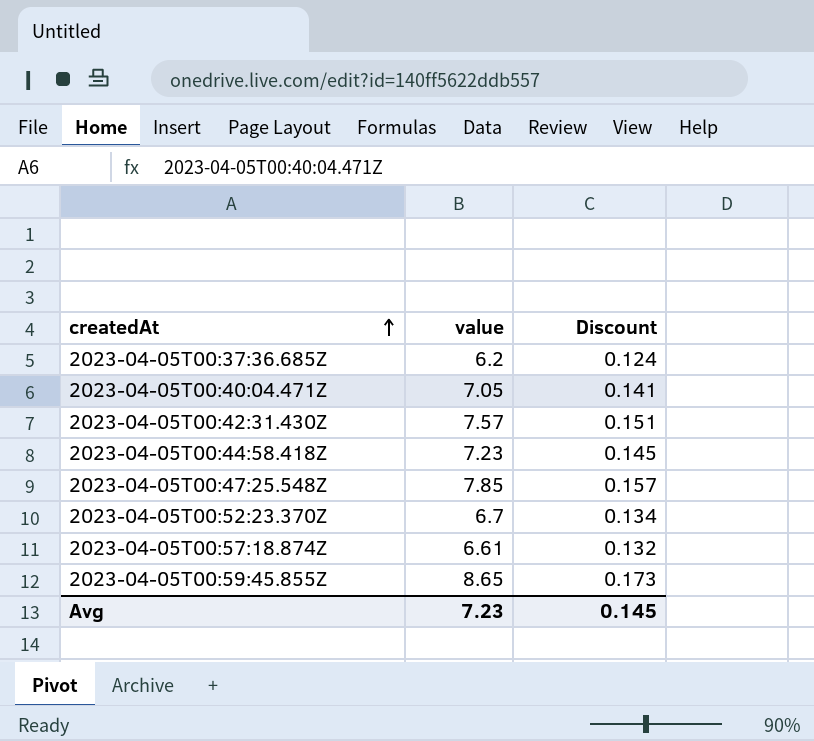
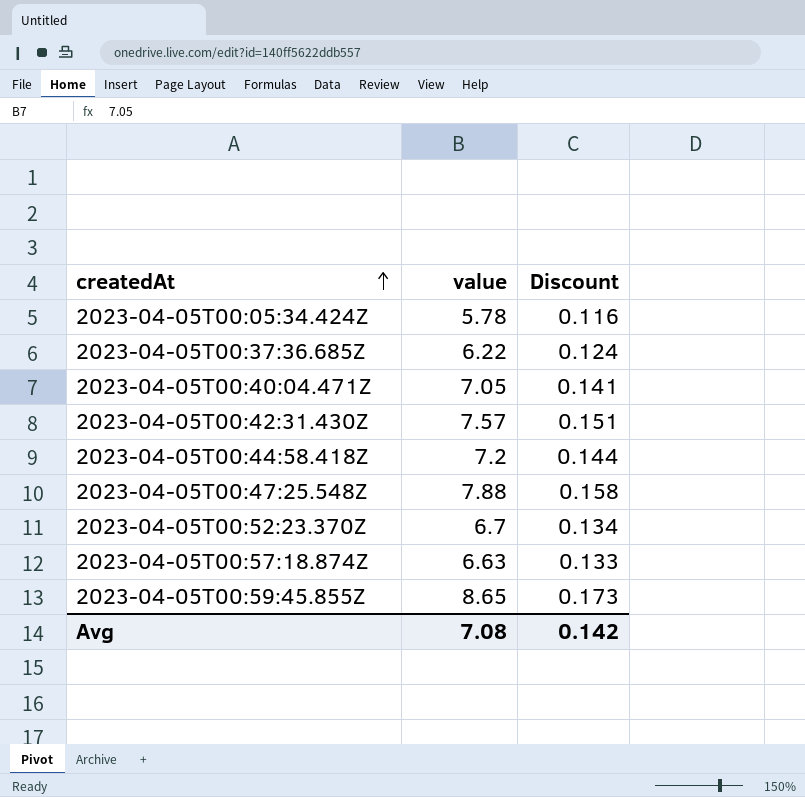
row 2023-04-05T00:05:34.424Z: none -> 5.78 | 0.116
2023-04-05T00:37:36.685Z | value: 6.2 -> 6.22
2023-04-05T00:44:58.418Z | value: 7.23 -> 7.2
2023-04-05T00:44:58.418Z | Discount: 0.145 -> 0.144
2023-04-05T00:47:25.548Z | value: 7.85 -> 7.88
2023-04-05T00:47:25.548Z | Discount: 0.157 -> 0.158
2023-04-05T00:57:18.874Z | value: 6.61 -> 6.63
2023-04-05T00:57:18.874Z | Discount: 0.132 -> 0.133
Avg | value: 7.23 -> 7.08
Avg | Discount: 0.145 -> 0.142

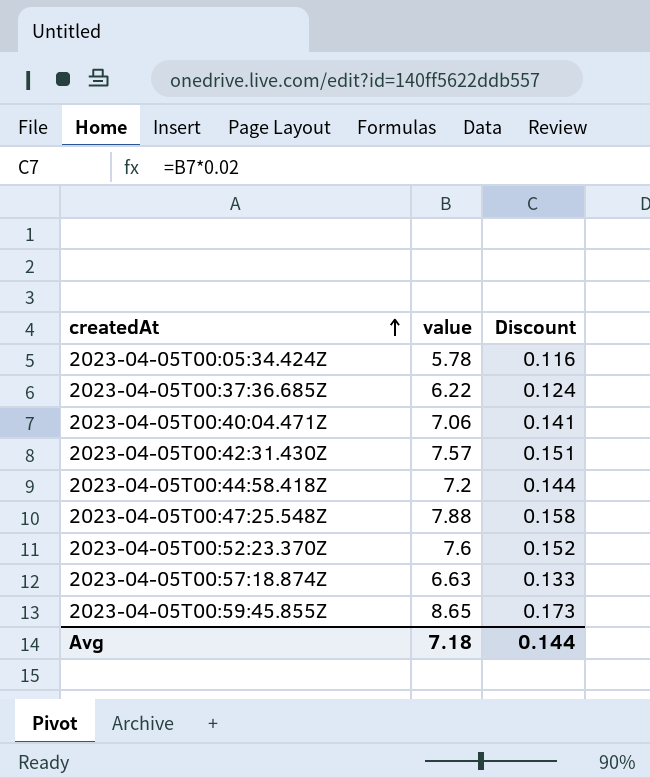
2023-04-05T00:40:04.471Z | value: 7.05 -> 7.06
2023-04-05T00:52:23.370Z | value: 6.7 -> 7.6
2023-04-05T00:52:23.370Z | Discount: 0.134 -> 0.152
Avg | value: 7.08 -> 7.18
Avg | Discount: 0.142 -> 0.144

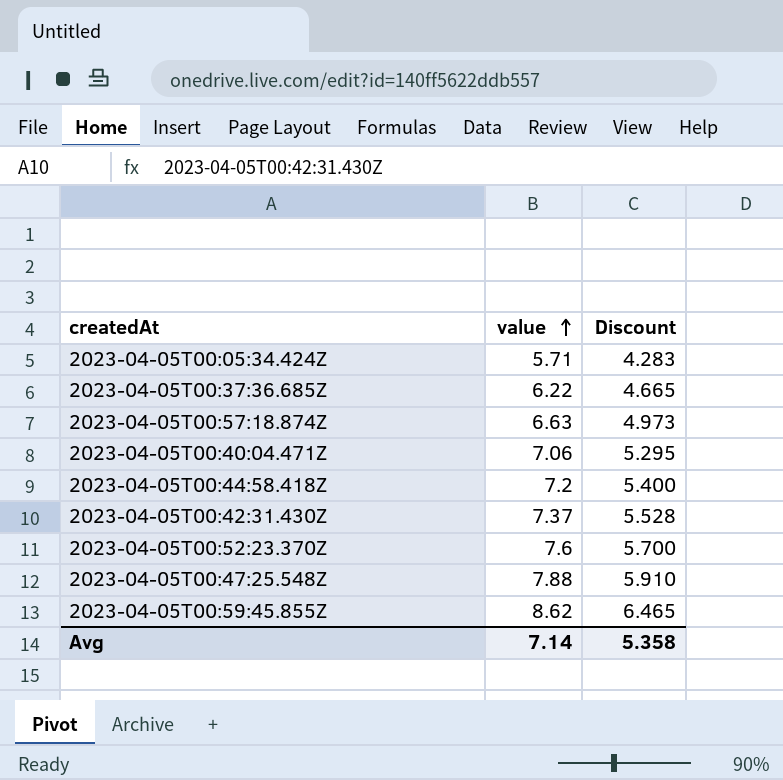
row order: createdAt ascending -> value ascending
column Discount | formula: [value] * 0.02 -> [value] * 0.75
2023-04-05T00:05:34.424Z | value: 5.78 -> 5.71
2023-04-05T00:42:31.430Z | value: 7.57 -> 7.37
2023-04-05T00:59:45.855Z | value: 8.65 -> 8.62
Avg | value: 7.18 -> 7.14
Avg | Discount: 0.144 -> 5.358

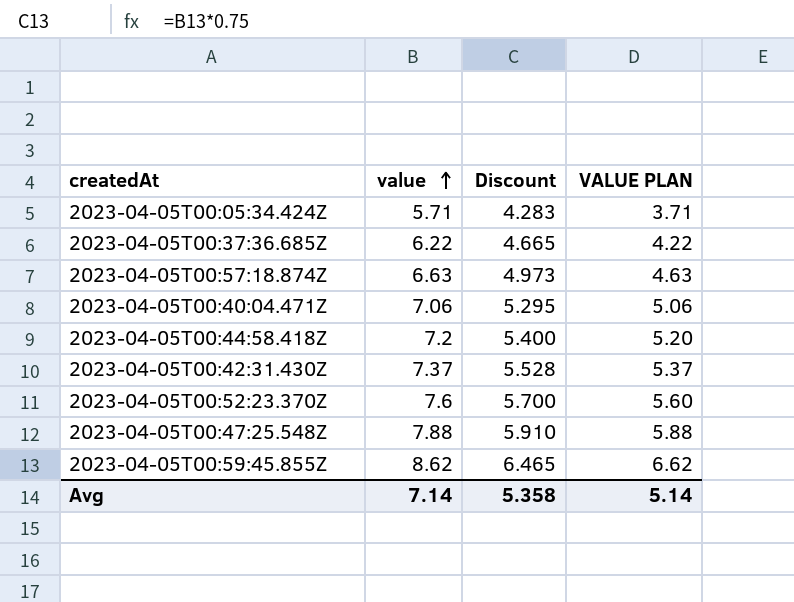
column VALUE PLAN | formula: none -> [value] - 2

